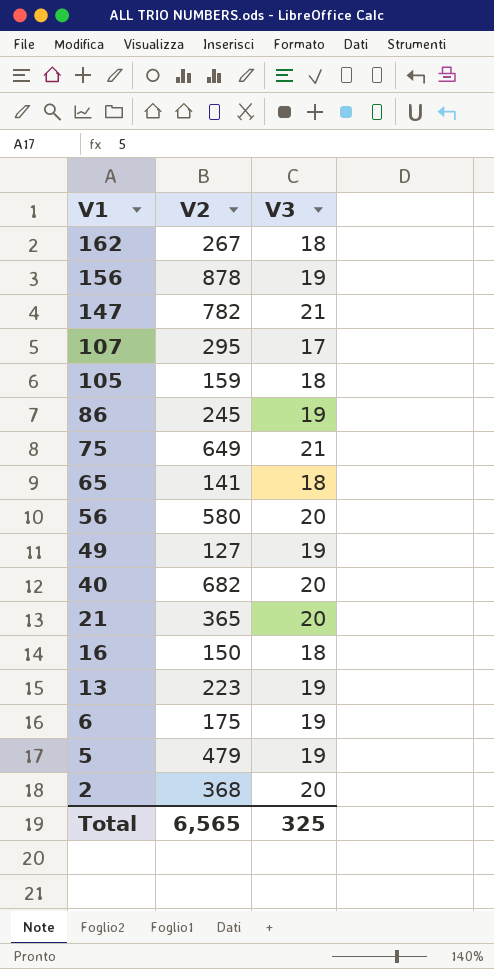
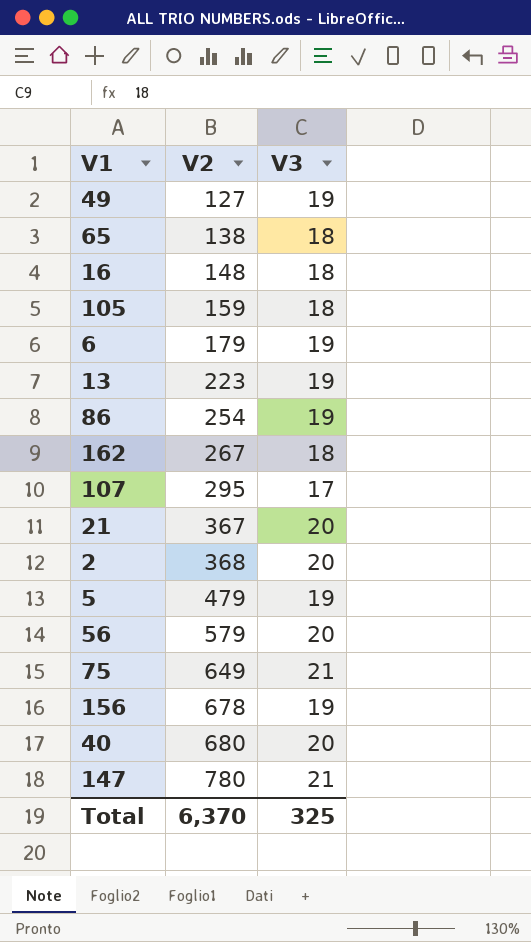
row order: V1 descending -> V2 ascending
65 | V2: 141 -> 138
16 | V2: 150 -> 148
6 | V2: 175 -> 179
86 | V2: 245 -> 254
21 | V2: 365 -> 367
56 | V2: 580 -> 579
156 | V2: 878 -> 678
40 | V2: 682 -> 680
147 | V2: 782 -> 780
Total | V2: 6,565 -> 6,370

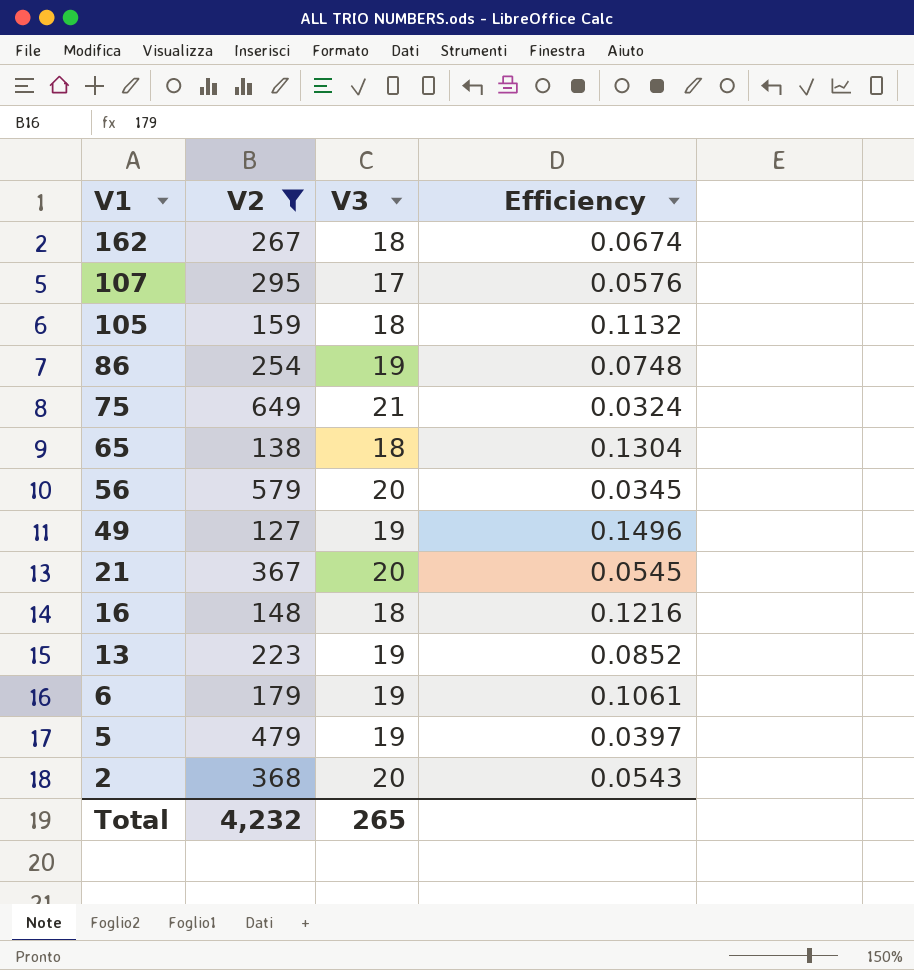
filter: none -> V2 <= 649
row order: V2 ascending -> V1 descending
column Efficiency | formula: none -> [V3] / [V2]
Total | V2: 6,370 -> 4,232
Total | V3: 325 -> 265

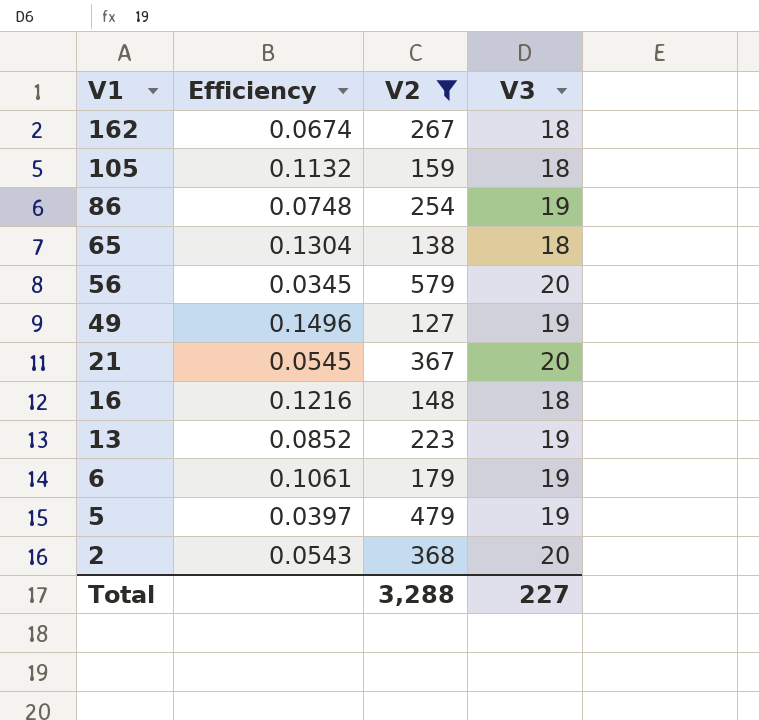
column Efficiency | position: 4 -> 2
row 107: 295 | 17 | 0.0576 -> none
row 75: 649 | 21 | 0.0324 -> none
Total | V2: 4,232 -> 3,288
Total | V3: 265 -> 227

